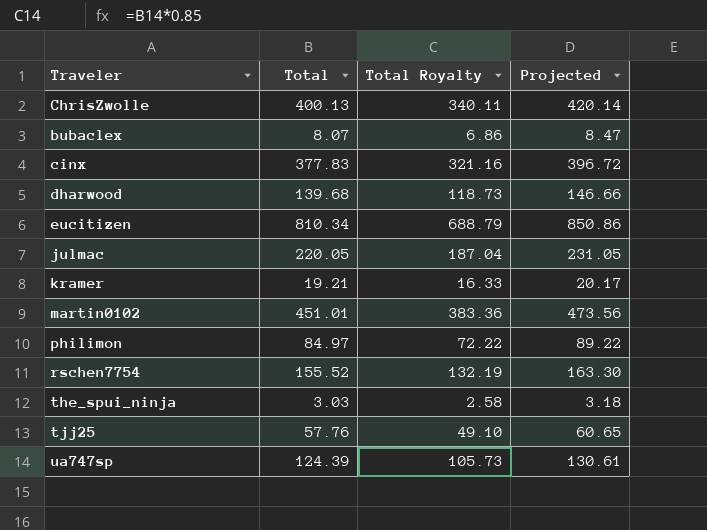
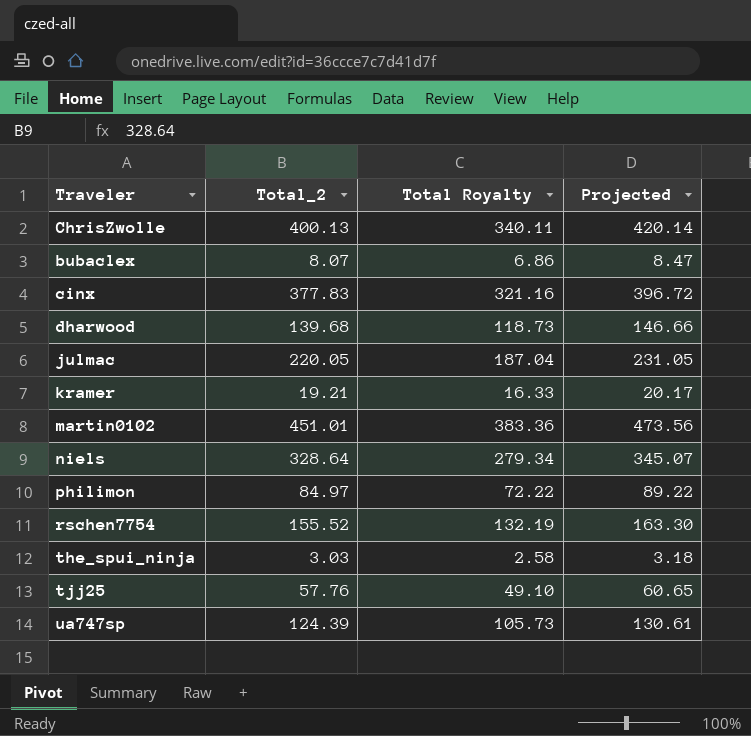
column name: Total -> Total_2
row eucitizen: 810.34 | 688.79 | 850.86 -> none
row niels: none -> 328.64 | 279.34 | 345.07

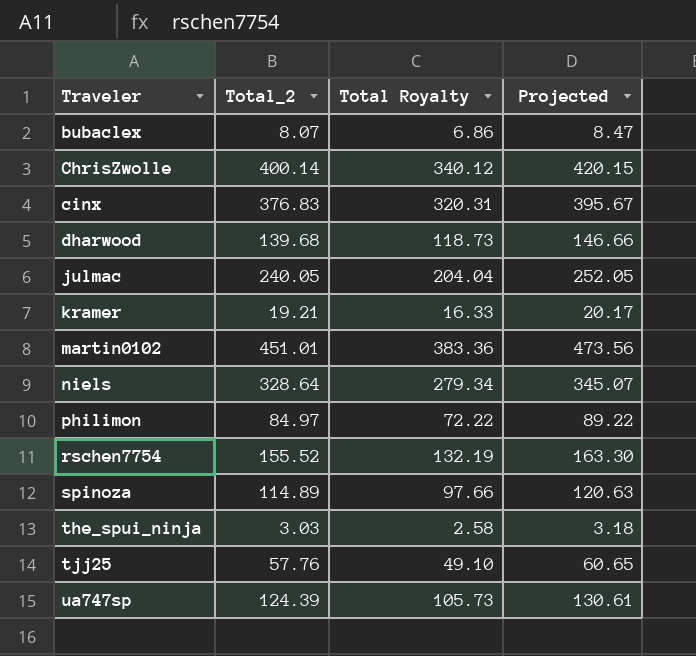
row order: none -> Traveler ascending
ChrisZwolle | Total_2: 400.13 -> 400.14
ChrisZwolle | Total Royalty: 340.11 -> 340.12
ChrisZwolle | Projected: 420.14 -> 420.15
cinx | Total_2: 377.83 -> 376.83
cinx | Total Royalty: 321.16 -> 320.31
cinx | Projected: 396.72 -> 395.67
julmac | Total_2: 220.05 -> 240.05
julmac | Total Royalty: 187.04 -> 204.04
julmac | Projected: 231.05 -> 252.05
row spinoza: none -> 114.89 | 97.66 | 120.63

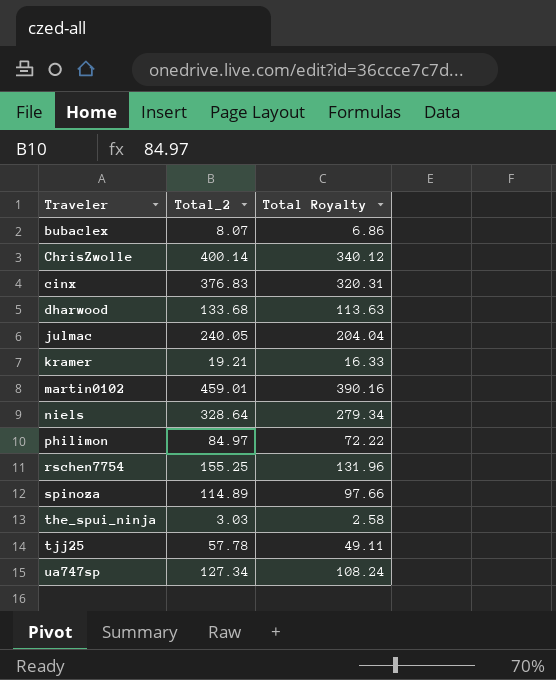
column Projected | formula: [Total_2] * 1.05 -> none
dharwood | Total_2: 139.68 -> 133.68
dharwood | Total Royalty: 118.73 -> 113.63
martin0102 | Total_2: 451.01 -> 459.01
martin0102 | Total Royalty: 383.36 -> 390.16
rschen7754 | Total_2: 155.52 -> 155.25
rschen7754 | Total Royalty: 132.19 -> 131.96
tjj25 | Total_2: 57.76 -> 57.78
tjj25 | Total Royalty: 49.10 -> 49.11
ua747sp | Total_2: 124.39 -> 127.34
ua747sp | Total Royalty: 105.73 -> 108.24

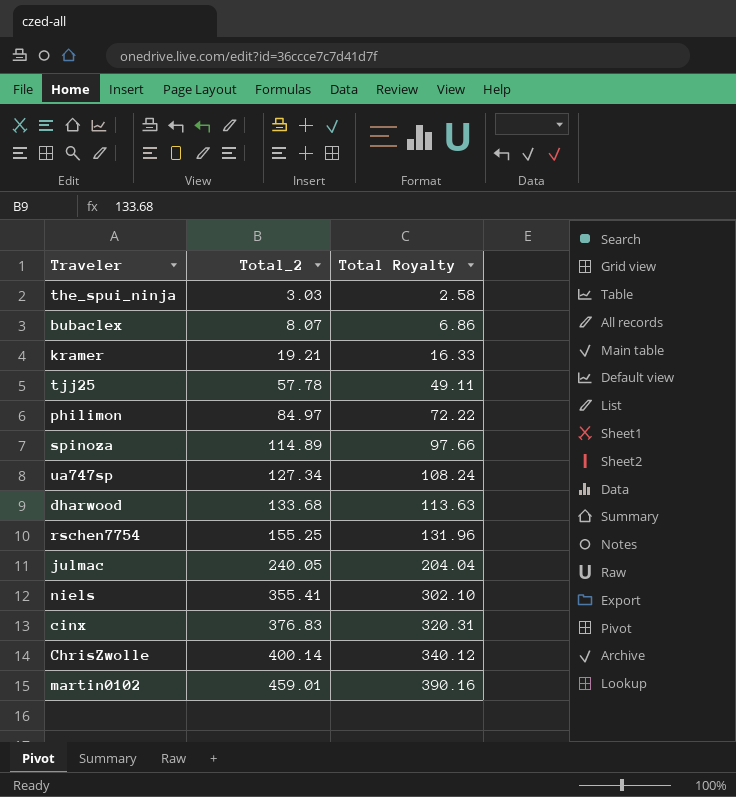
row order: Traveler ascending -> Total_2 ascending
niels | Total_2: 328.64 -> 355.41
niels | Total Royalty: 279.34 -> 302.10

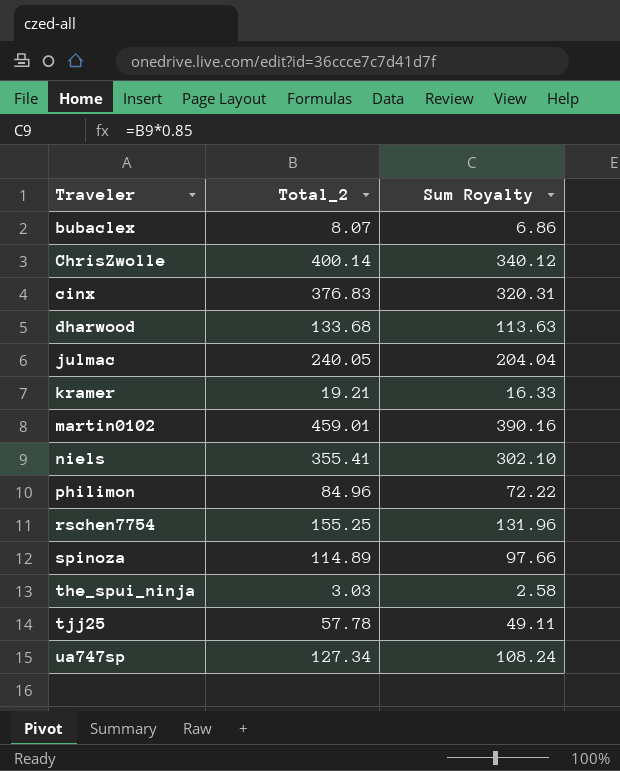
row order: Total_2 ascending -> Traveler ascending
column name: Total Royalty -> Sum Royalty
philimon | Total_2: 84.97 -> 84.96

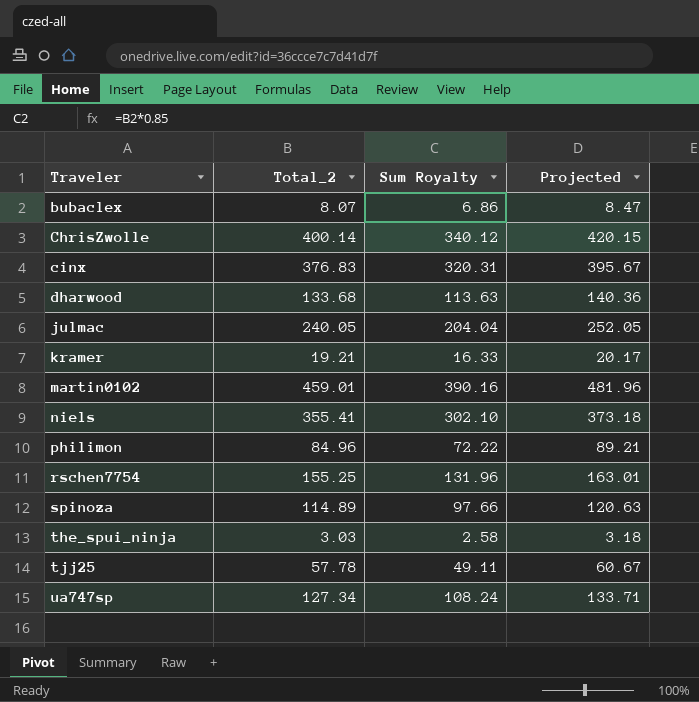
column Projected | formula: none -> [Total_2] * 1.05

